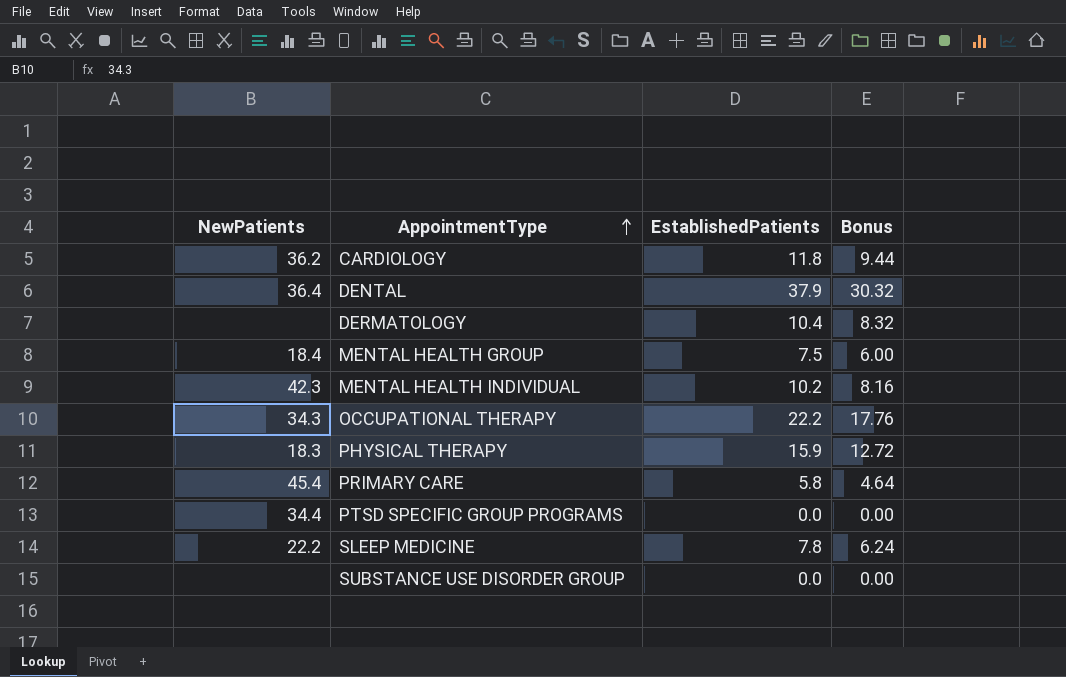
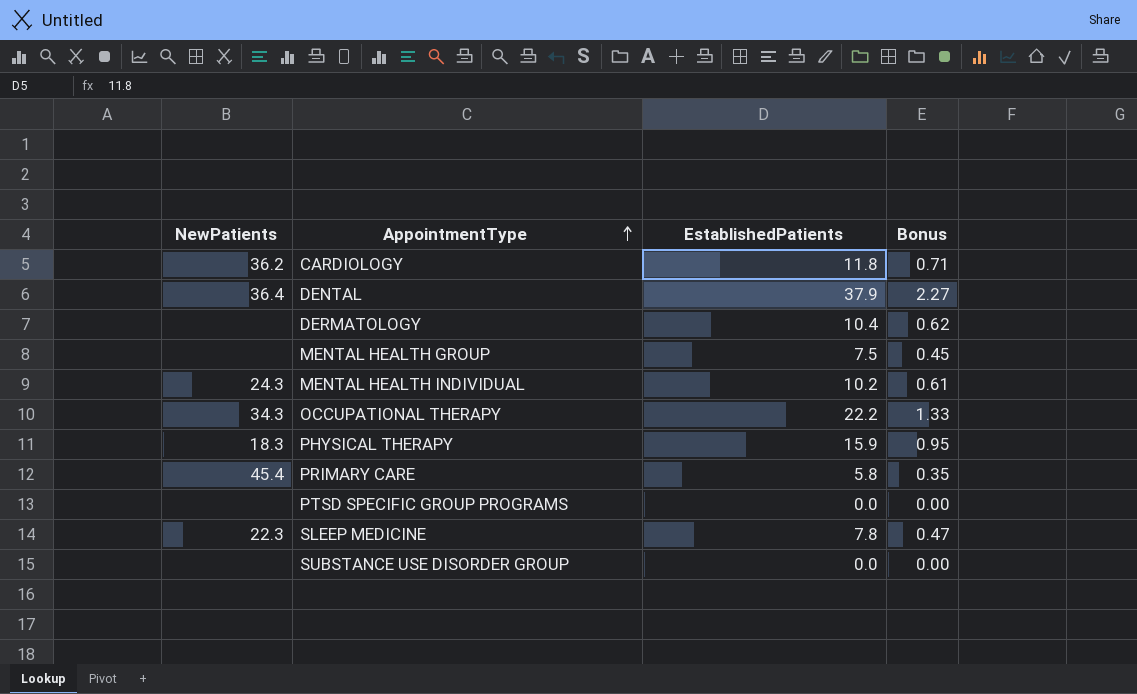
column Bonus | formula: [EstablishedPatients] * 0.8 -> [EstablishedPatients] * 0.06
MENTAL HEALTH GROUP | NewPatients: 18.4 -> none
MENTAL HEALTH INDIVIDUAL | NewPatients: 42.3 -> 24.3
PTSD SPECIFIC GROUP PROGRAMS | NewPatients: 34.4 -> none
SLEEP MEDICINE | NewPatients: 22.2 -> 22.3

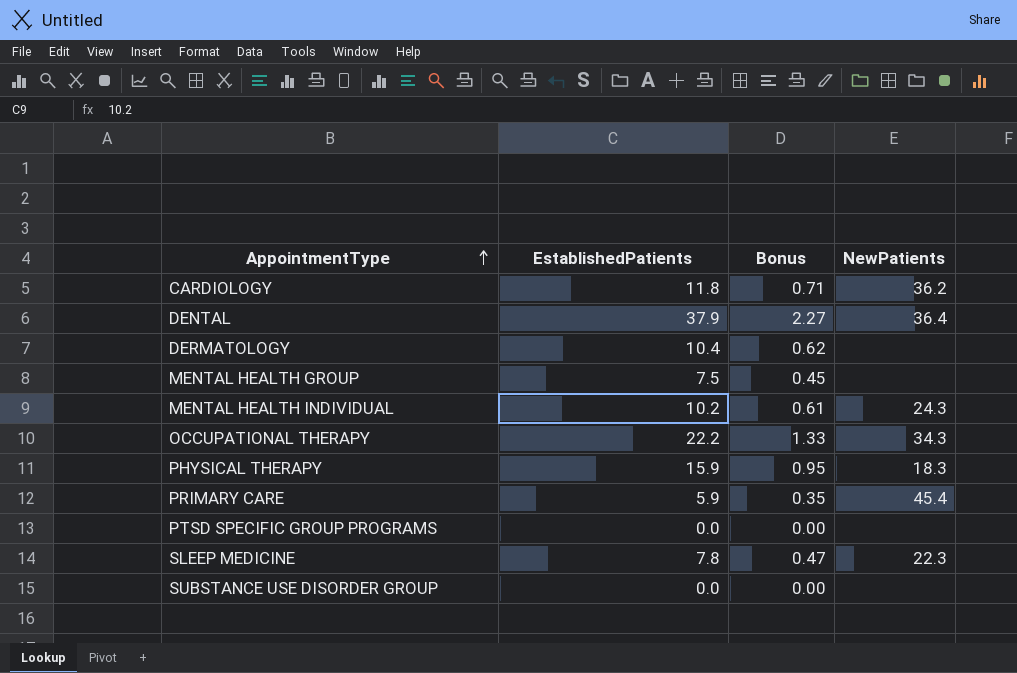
column NewPatients | position: 1 -> 4
PRIMARY CARE | EstablishedPatients: 5.8 -> 5.9

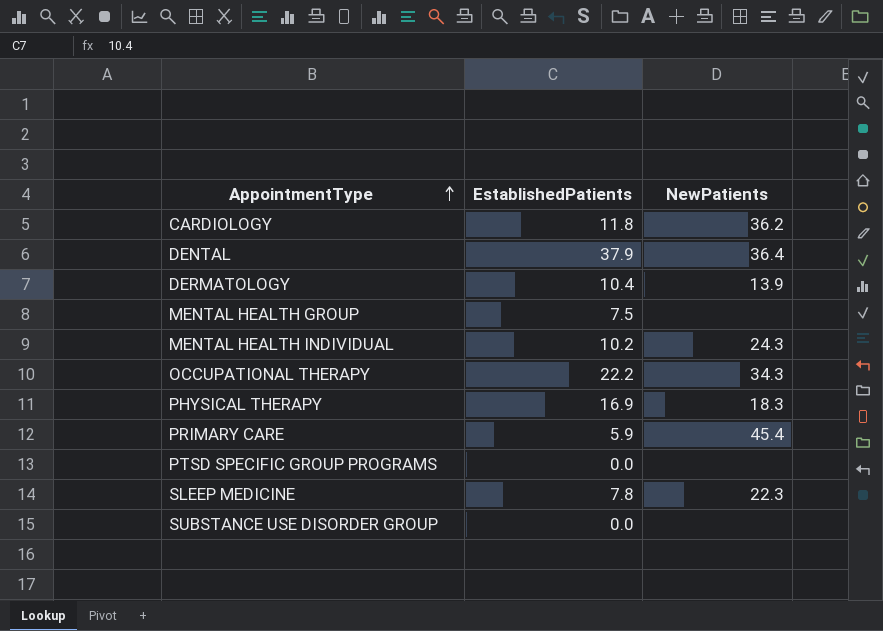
column Bonus | formula: [EstablishedPatients] * 0.06 -> none
DERMATOLOGY | NewPatients: none -> 13.9
PHYSICAL THERAPY | EstablishedPatients: 15.9 -> 16.9

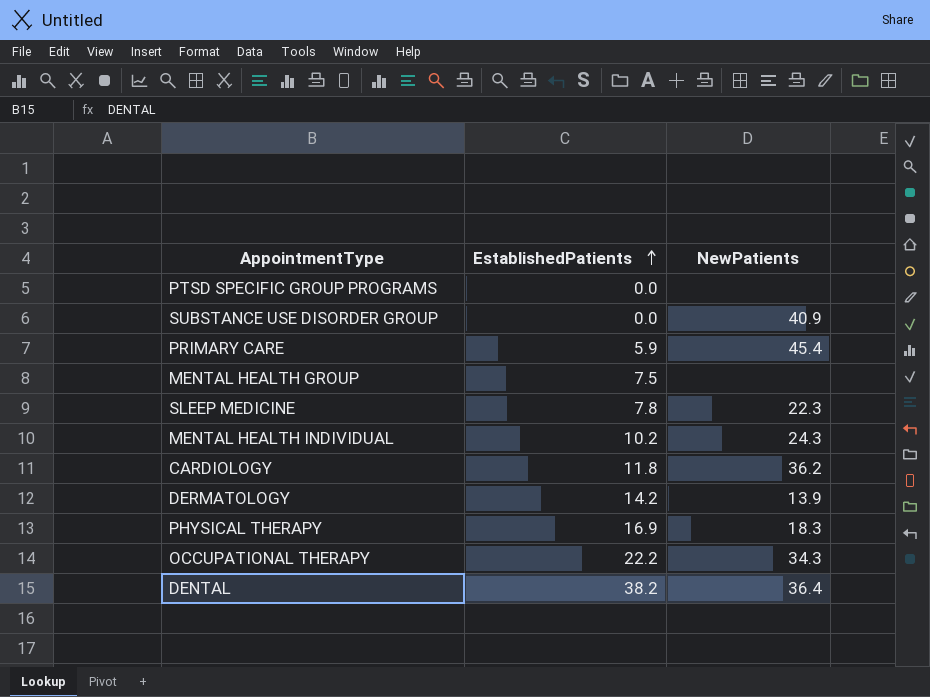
row order: AppointmentType ascending -> EstablishedPatients ascending
SUBSTANCE USE DISORDER GROUP | NewPatients: none -> 40.9
DERMATOLOGY | EstablishedPatients: 10.4 -> 14.2
DENTAL | EstablishedPatients: 37.9 -> 38.2

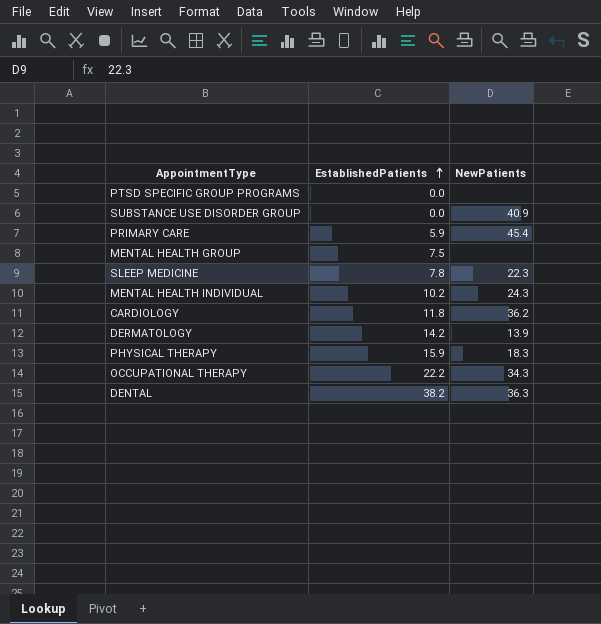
PHYSICAL THERAPY | EstablishedPatients: 16.9 -> 15.9
DENTAL | NewPatients: 36.4 -> 36.3

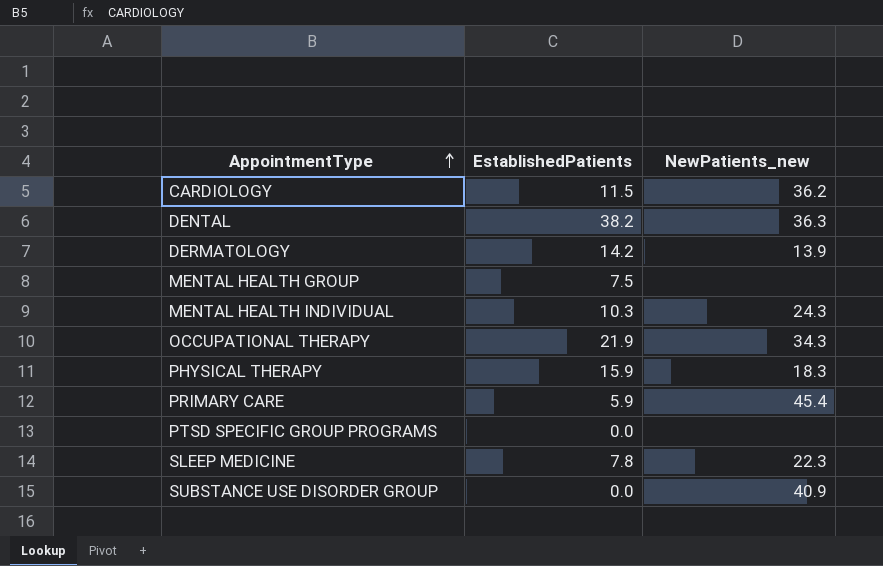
row order: EstablishedPatients ascending -> AppointmentType ascending
column name: NewPatients -> NewPatients_new
CARDIOLOGY | EstablishedPatients: 11.8 -> 11.5
MENTAL HEALTH INDIVIDUAL | EstablishedPatients: 10.2 -> 10.3
OCCUPATIONAL THERAPY | EstablishedPatients: 22.2 -> 21.9

